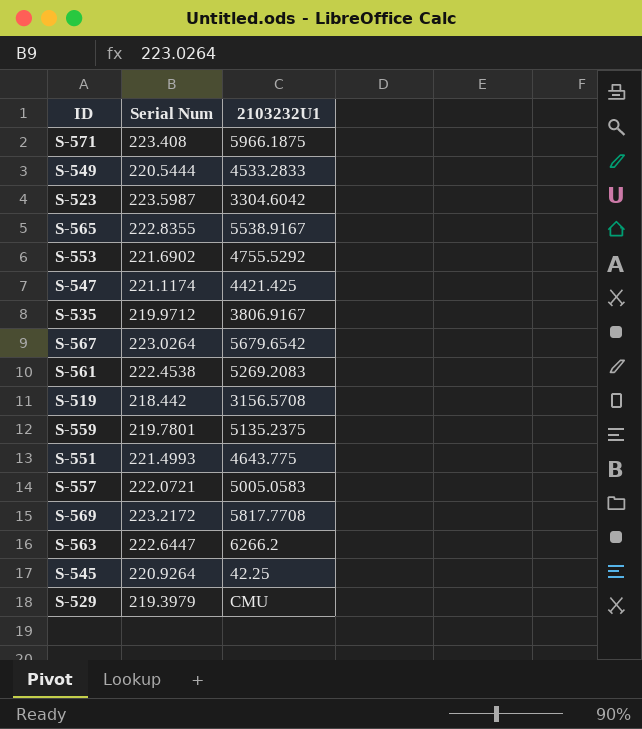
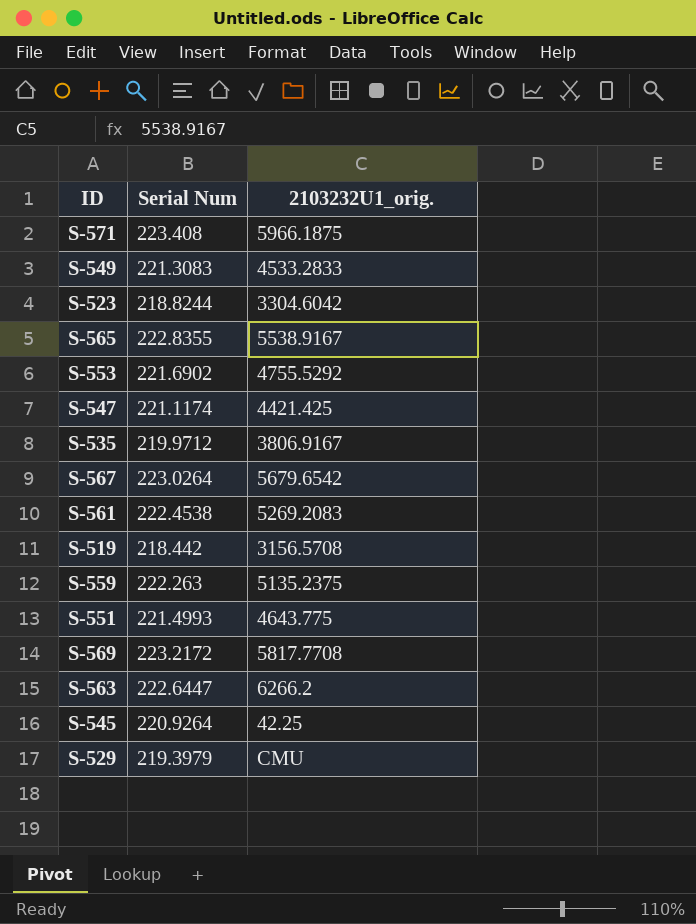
column name: 2103232U1 -> 2103232U1_orig.
row S-557: 222.0721 | 5005.0583 -> none
S-549 | Serial Num: 220.5444 -> 221.3083
S-523 | Serial Num: 223.5987 -> 218.8244
S-559 | Serial Num: 219.7801 -> 222.263

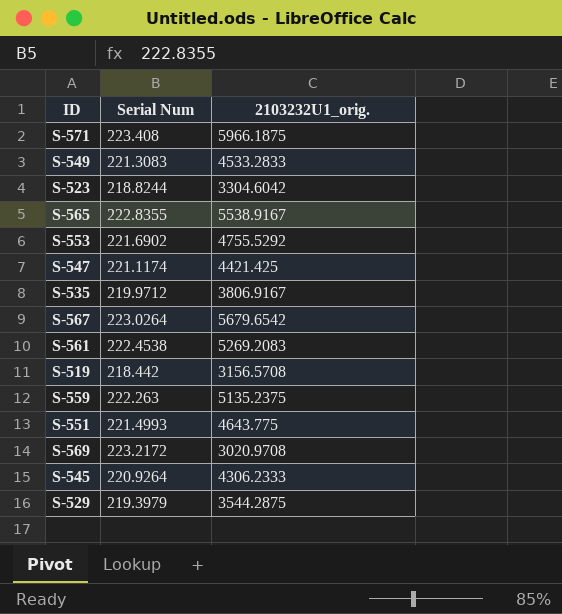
row S-563: 222.6447 | 6266.2 -> none
S-569 | 2103232U1_orig.: 5817.7708 -> 3020.9708
S-545 | 2103232U1_orig.: 42.25 -> 4306.2333
S-529 | 2103232U1_orig.: CMU -> 3544.2875

